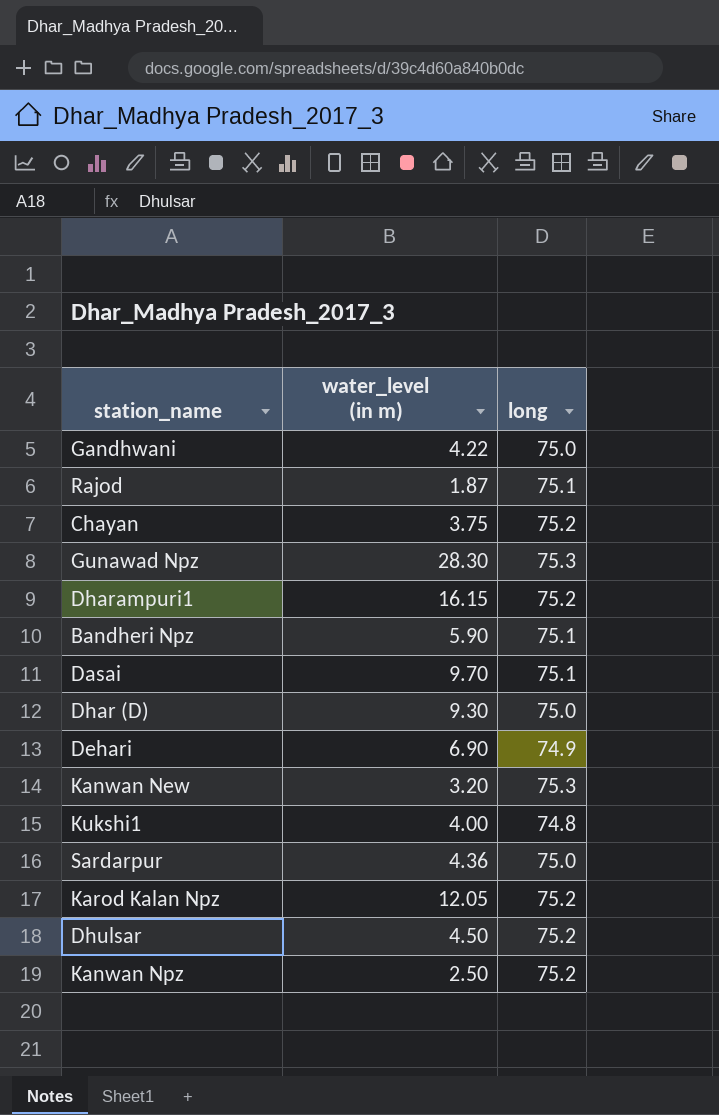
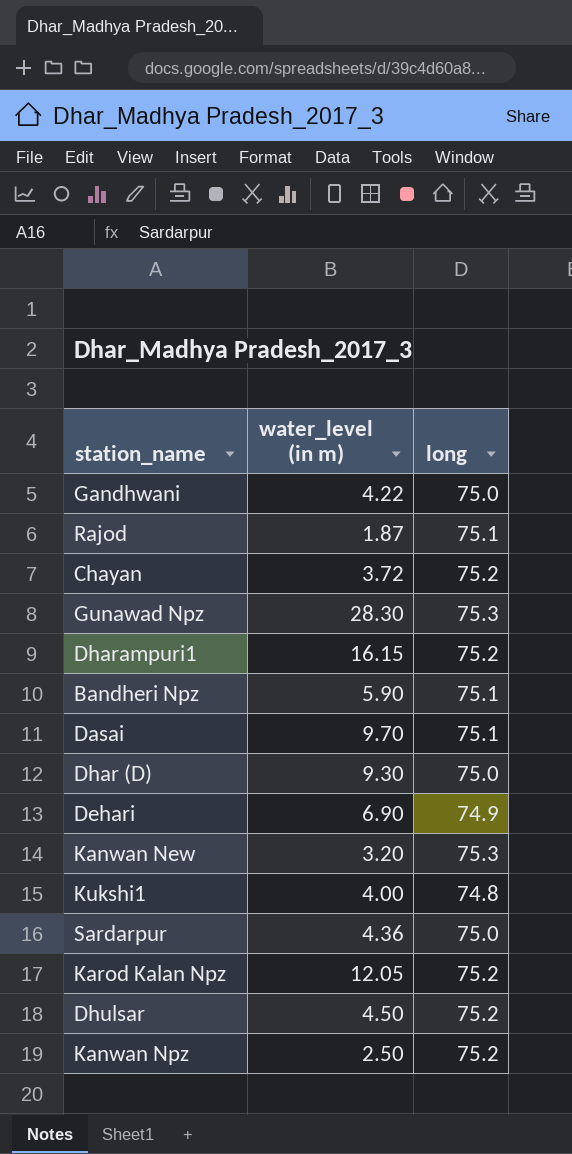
Chayan | water_level (in m): 3.75 -> 3.72

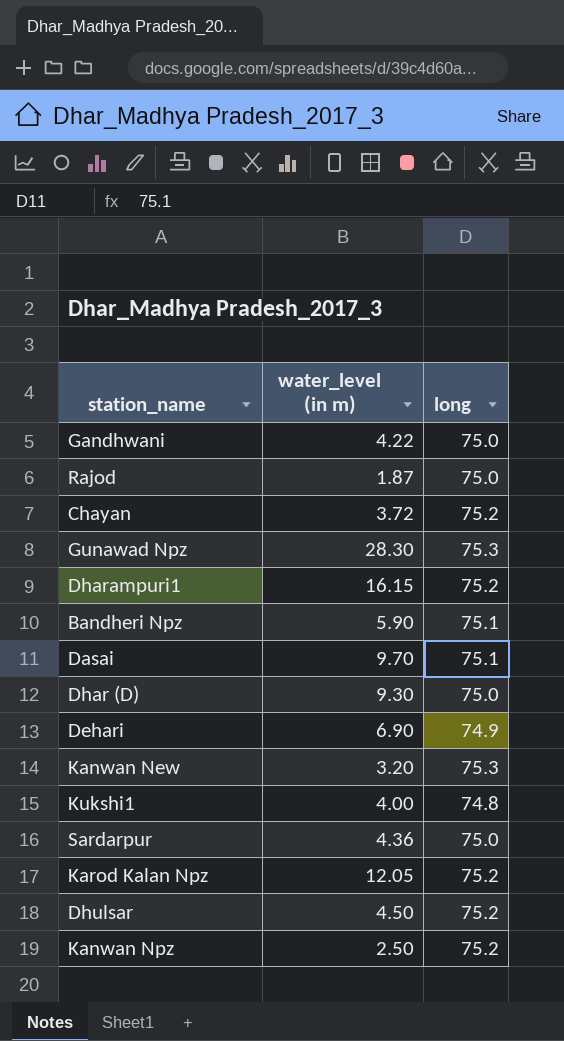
Rajod | long: 75.1 -> 75.0

